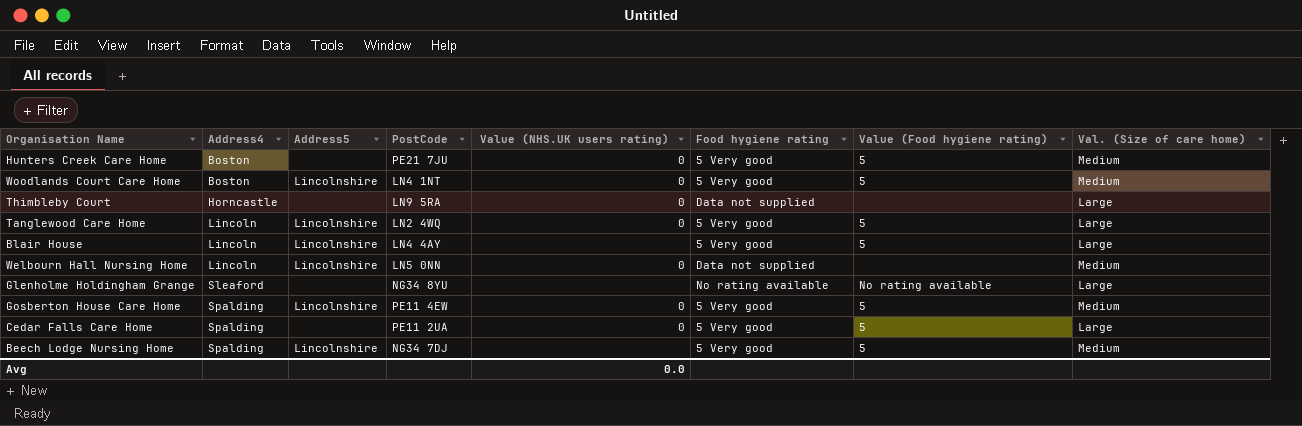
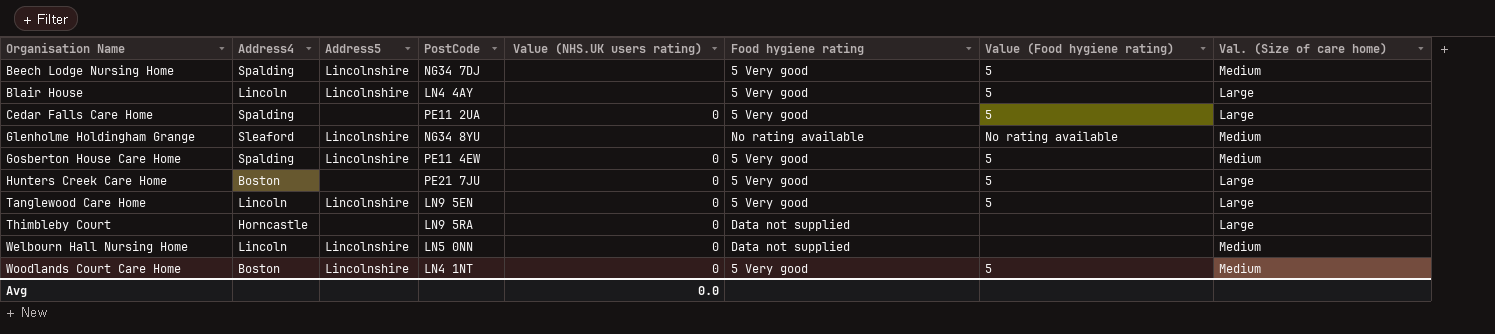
row order: Address4 ascending -> Organisation Name ascending
Glenholme Holdingham Grange | Address5: none -> Lincolnshire
Glenholme Holdingham Grange | Val. (Size of care home): Large -> Medium
Hunters Creek Care Home | Val. (Size of care home): Medium -> Large
Tanglewood Care Home | PostCode: LN2 4WQ -> LN9 5EN

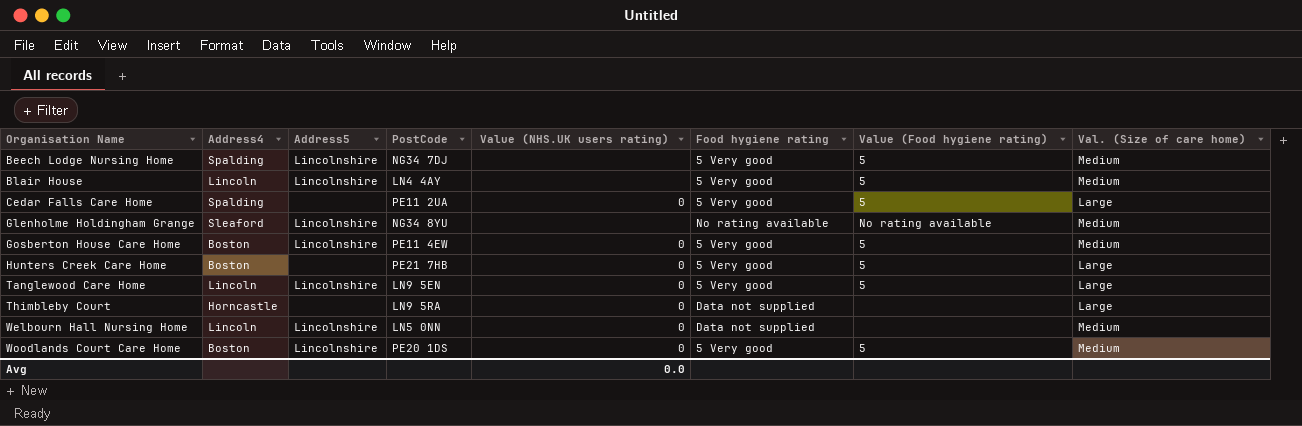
Blair House | Val. (Size of care home): Large -> Medium
Gosberton House Care Home | Address4: Spalding -> Boston
Hunters Creek Care Home | PostCode: PE21 7JU -> PE21 7HB
Woodlands Court Care Home | PostCode: LN4 1NT -> PE20 1DS

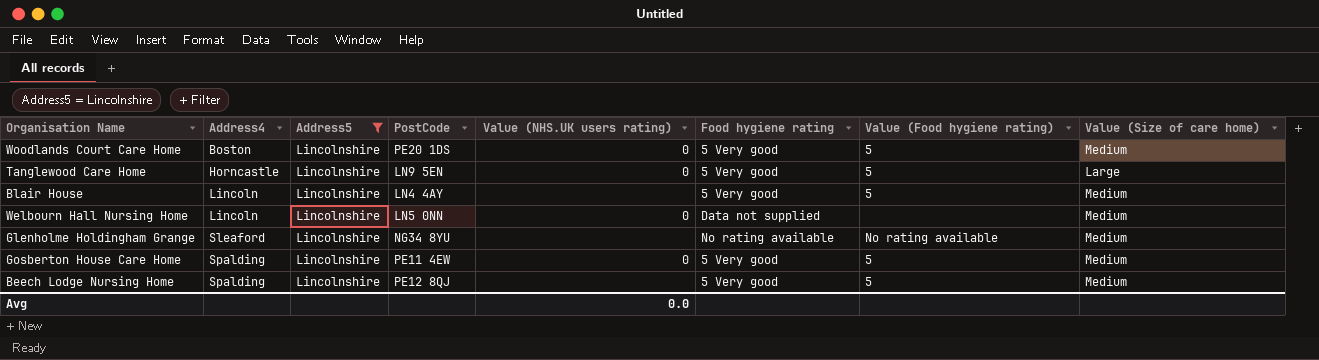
filter: none -> Address5 = Lincolnshire
row order: Organisation Name ascending -> Address4 ascending
column name: Val. (Size of care home) -> Value (Size of care home)
Tanglewood Care Home | Address4: Lincoln -> Horncastle
Gosberton House Care Home | Address4: Boston -> Spalding
Beech Lodge Nursing Home | PostCode: NG34 7DJ -> PE12 8QJ

